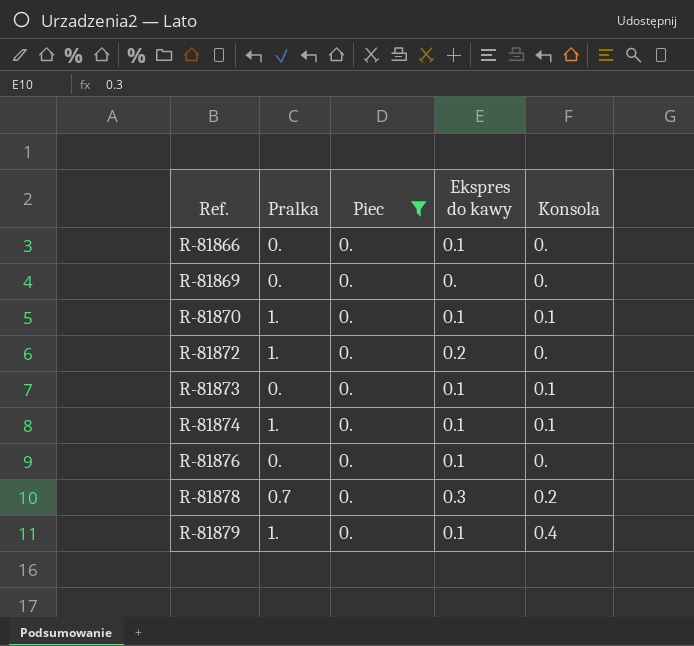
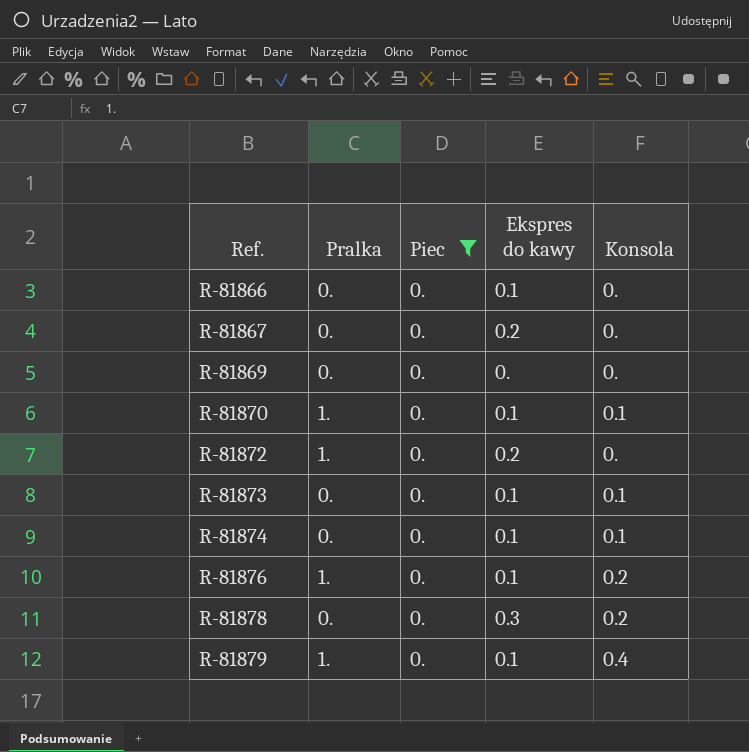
row R-81867: none -> 0. | 0. | 0.2 | 0.
R-81874 | Pralka: 1. -> 0.
R-81876 | Pralka: 0. -> 1.
R-81876 | Konsola: 0. -> 0.2
R-81878 | Pralka: 0.7 -> 0.

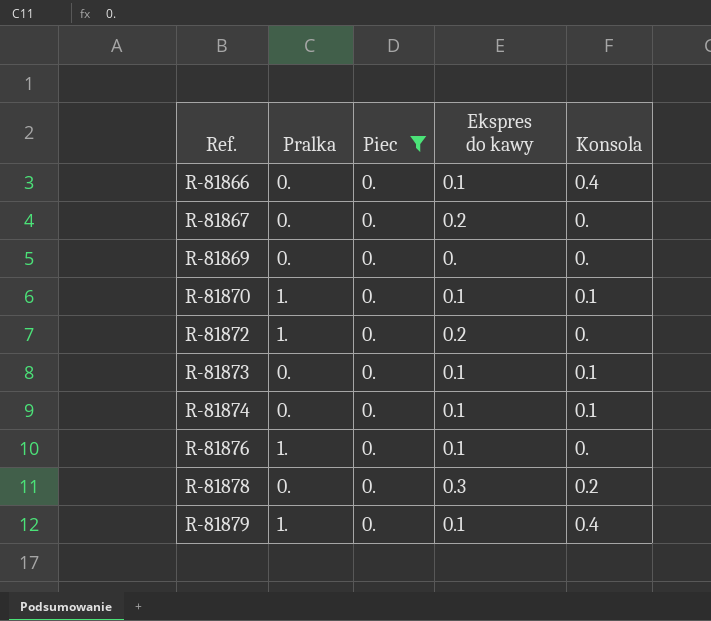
R-81866 | Konsola: 0. -> 0.4
R-81876 | Konsola: 0.2 -> 0.

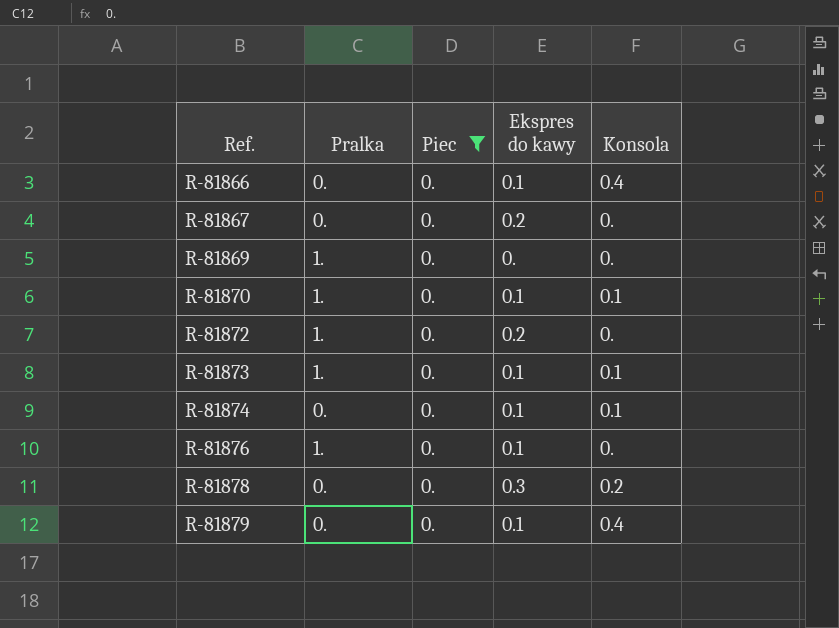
R-81869 | Pralka: 0. -> 1.
R-81873 | Pralka: 0. -> 1.
R-81879 | Pralka: 1. -> 0.

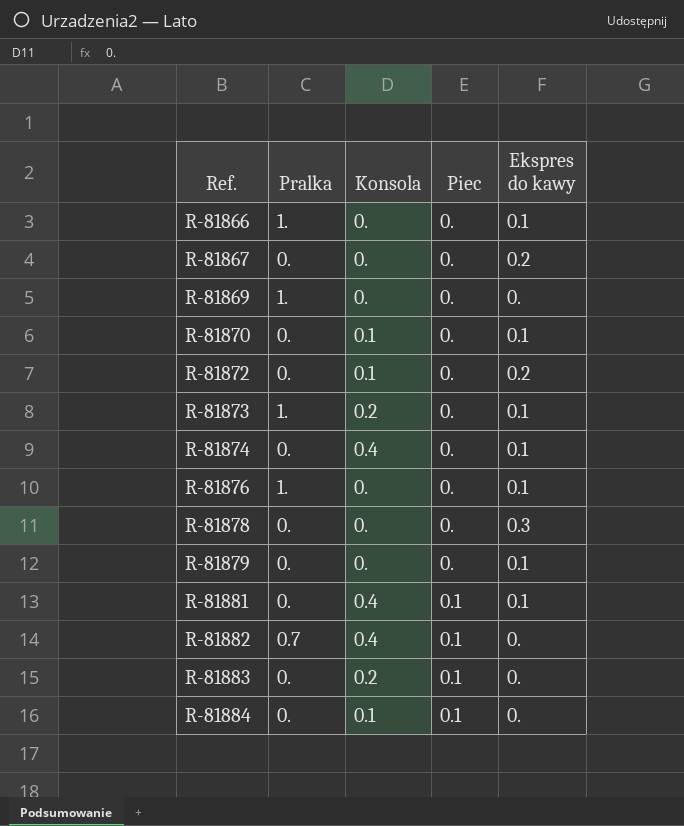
filter: Piec = 0. -> none
column Konsola | position: 5 -> 3
R-81866 | Pralka: 0. -> 1.
R-81866 | Konsola: 0.4 -> 0.
R-81870 | Pralka: 1. -> 0.
R-81872 | Pralka: 1. -> 0.
R-81872 | Konsola: 0. -> 0.1
R-81873 | Konsola: 0.1 -> 0.2
R-81874 | Konsola: 0.1 -> 0.4
R-81878 | Konsola: 0.2 -> 0.
R-81879 | Konsola: 0.4 -> 0.

